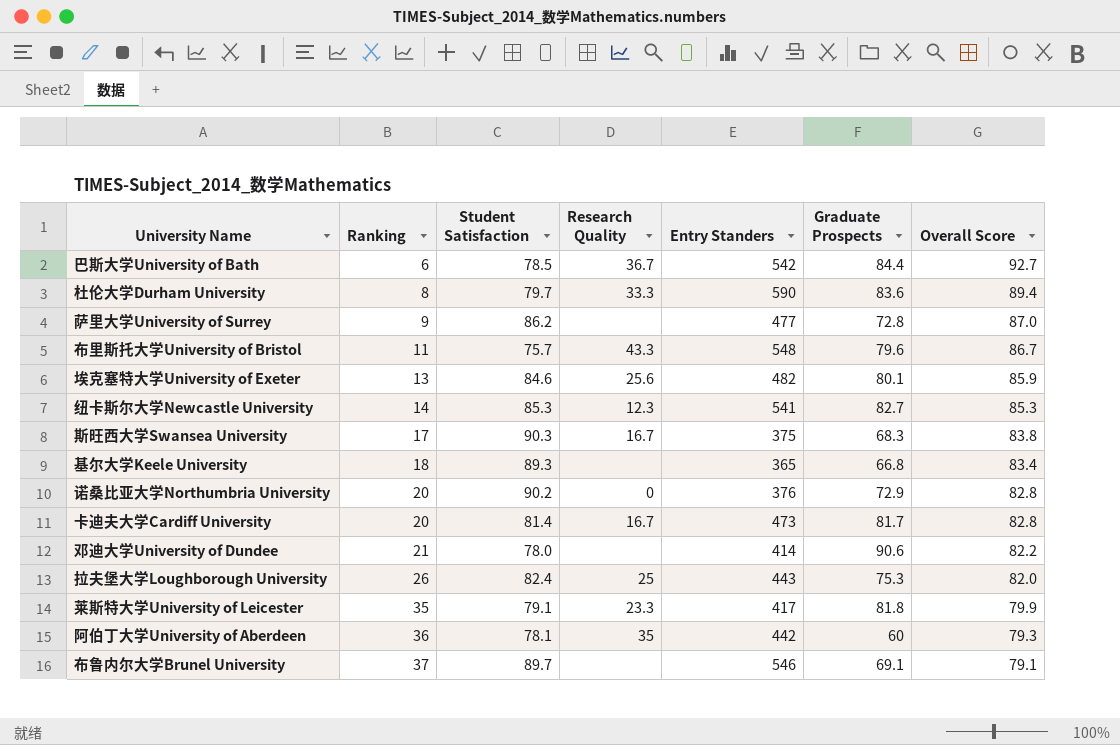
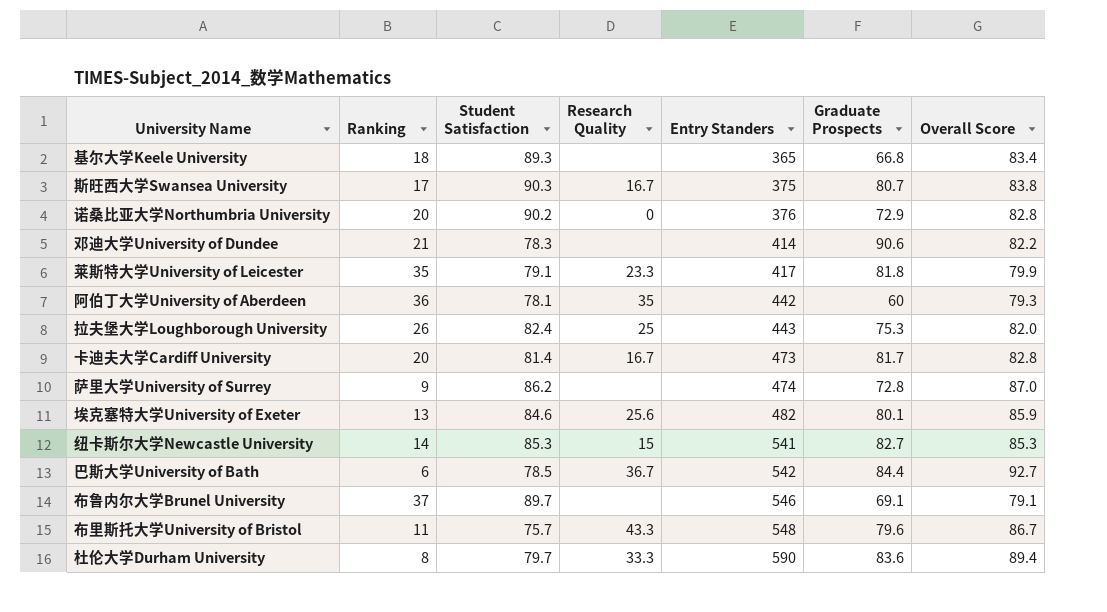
row order: Ranking ascending -> Entry Standers ascending
斯旺西大学Swansea University | Graduate Prospects: 68.3 -> 80.7
邓迪大学University of Dundee | Student Satisfaction: 78.0 -> 78.3
萨里大学University of Surrey | Entry Standers: 477 -> 474
纽卡斯尔大学Newcastle University | Research Quality: 12.3 -> 15

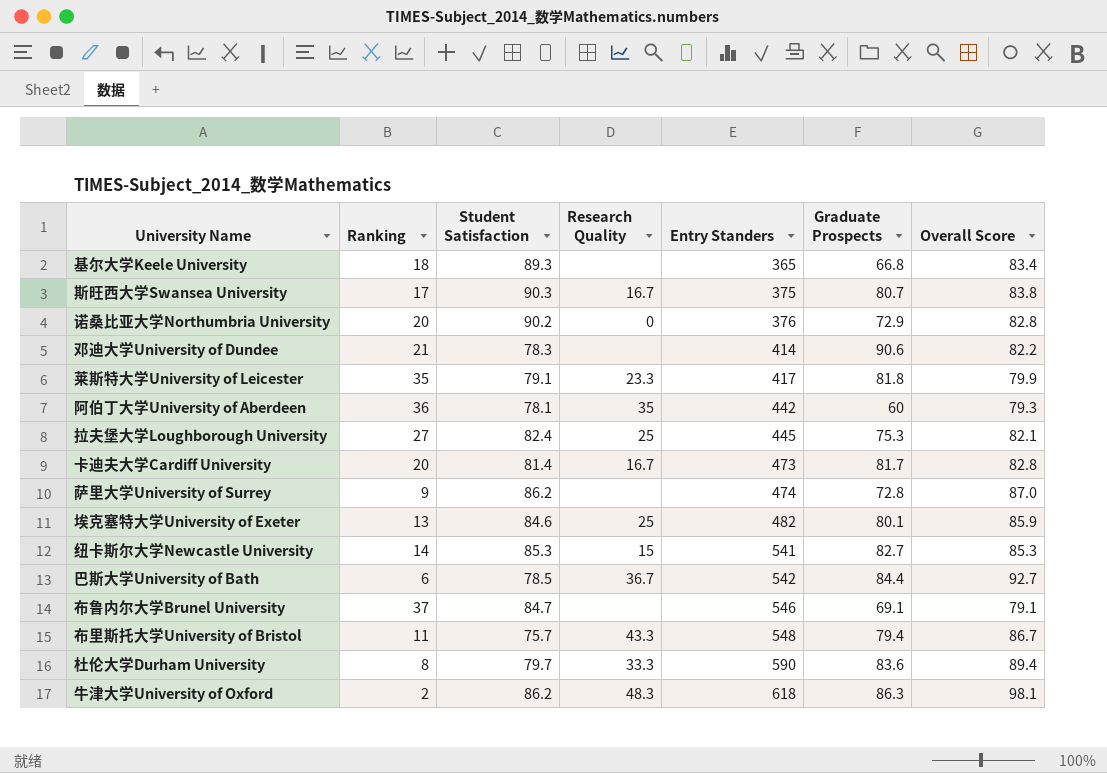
拉夫堡大学Loughborough University | Ranking: 26 -> 27
拉夫堡大学Loughborough University | Entry Standers: 443 -> 445
拉夫堡大学Loughborough University | Overall Score: 82.0 -> 82.1
埃克塞特大学University of Exeter | Research Quality: 25.6 -> 25
布鲁内尔大学Brunel University | Student Satisfaction: 89.7 -> 84.7
布里斯托大学University of Bristol | Graduate Prospects: 79.6 -> 79.4
row 牛津大学University of Oxford: none -> 2 | 86.2 | 48.3 | 618 | 86.3 | 98.1

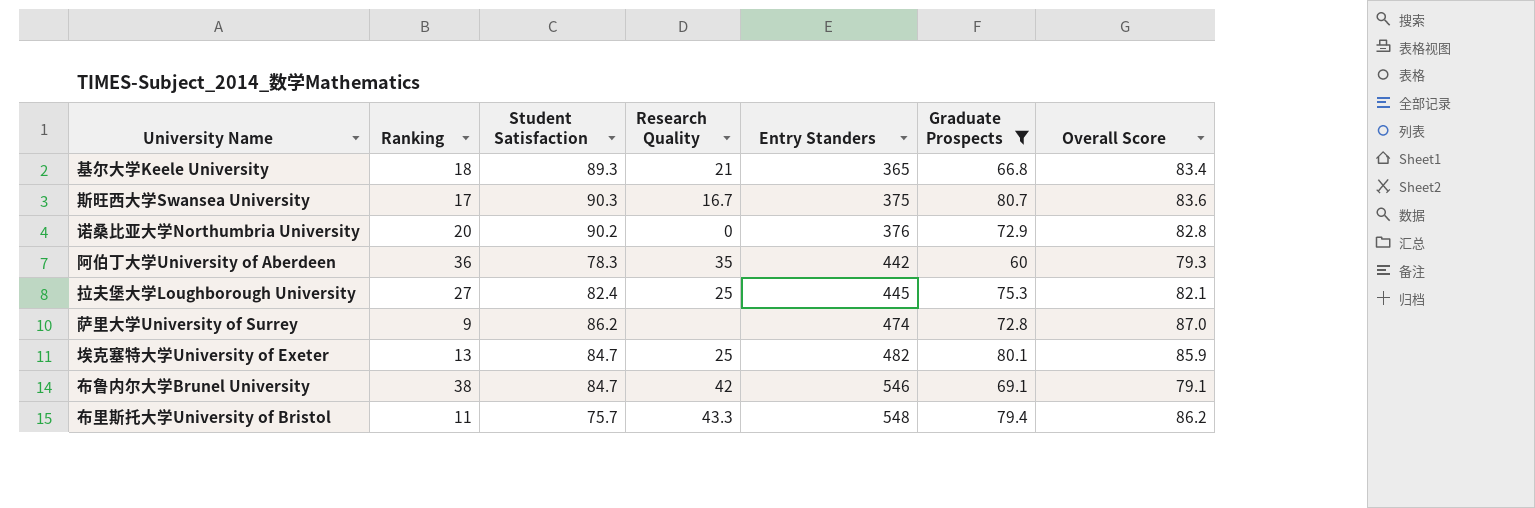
filter: none -> Graduate Prospects <= 80.7
基尔大学Keele University | Research Quality: none -> 21
斯旺西大学Swansea University | Overall Score: 83.8 -> 83.6
阿伯丁大学University of Aberdeen | Student Satisfaction: 78.1 -> 78.3
埃克塞特大学University of Exeter | Student Satisfaction: 84.6 -> 84.7
布鲁内尔大学Brunel University | Ranking: 37 -> 38
布鲁内尔大学Brunel University | Research Quality: none -> 42
布里斯托大学University of Bristol | Overall Score: 86.7 -> 86.2

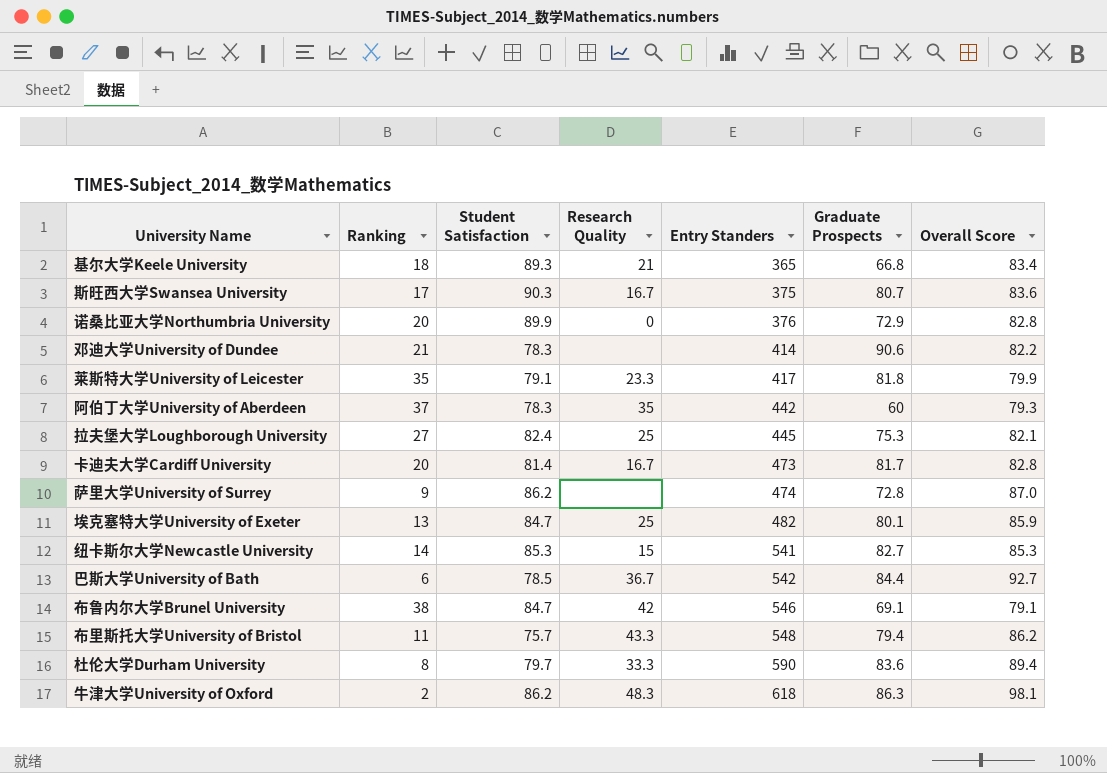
filter: Graduate Prospects <= 80.7 -> none
诺桑比亚大学Northumbria University | Student Satisfaction: 90.2 -> 89.9
阿伯丁大学University of Aberdeen | Ranking: 36 -> 37

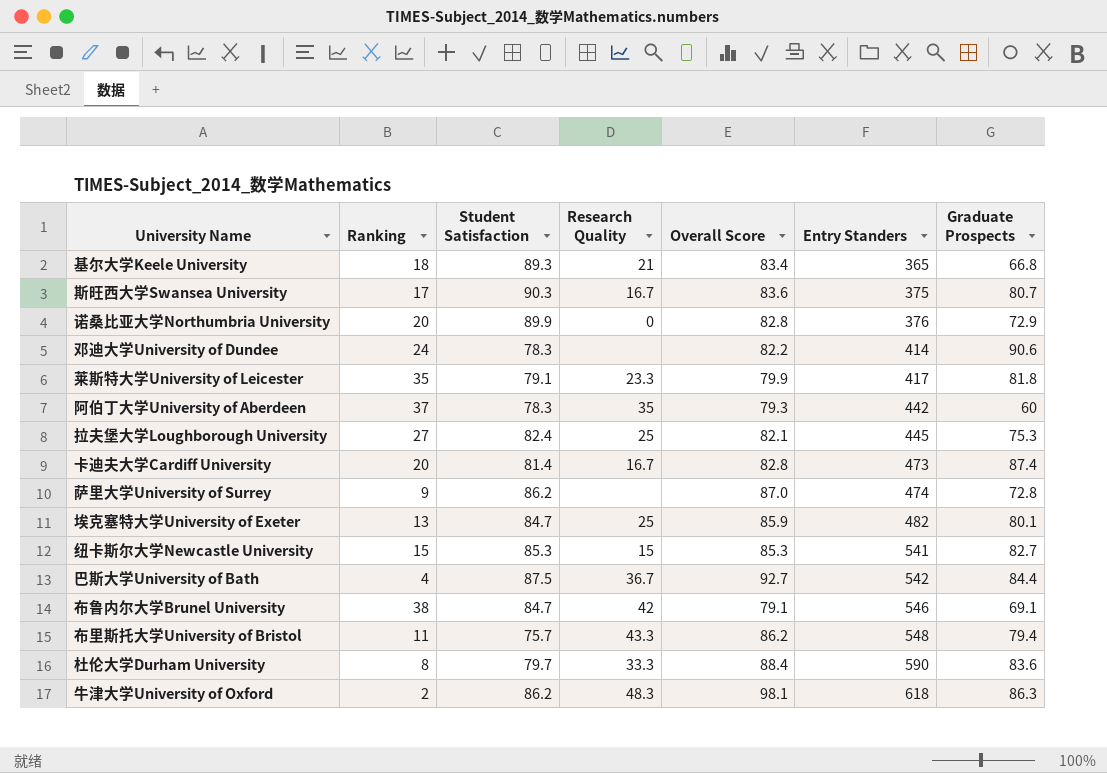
column Overall Score | position: 7 -> 5
邓迪大学University of Dundee | Ranking: 21 -> 24
卡迪夫大学Cardiff University | Graduate Prospects: 81.7 -> 87.4
纽卡斯尔大学Newcastle University | Ranking: 14 -> 15
巴斯大学University of Bath | Ranking: 6 -> 4
巴斯大学University of Bath | Student Satisfaction: 78.5 -> 87.5
杜伦大学Durham University | Overall Score: 89.4 -> 88.4

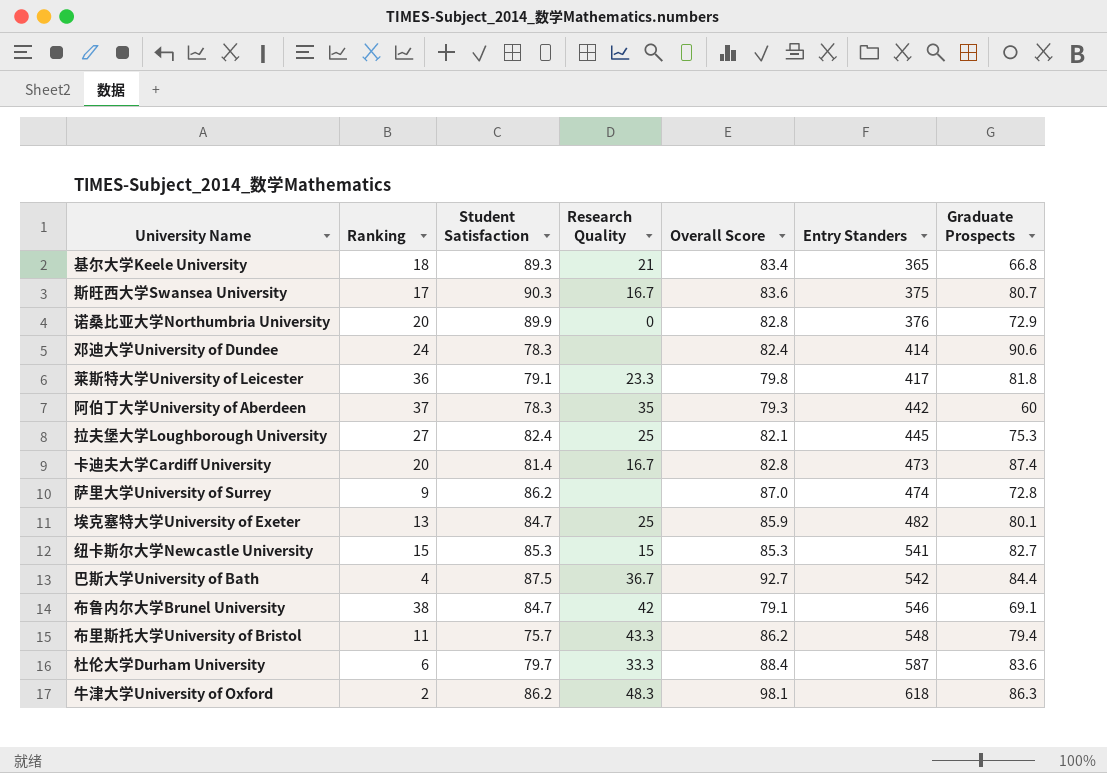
邓迪大学University of Dundee | Overall Score: 82.2 -> 82.4
莱斯特大学University of Leicester | Ranking: 35 -> 36
莱斯特大学University of Leicester | Overall Score: 79.9 -> 79.8
杜伦大学Durham University | Ranking: 8 -> 6
杜伦大学Durham University | Entry Standers: 590 -> 587

